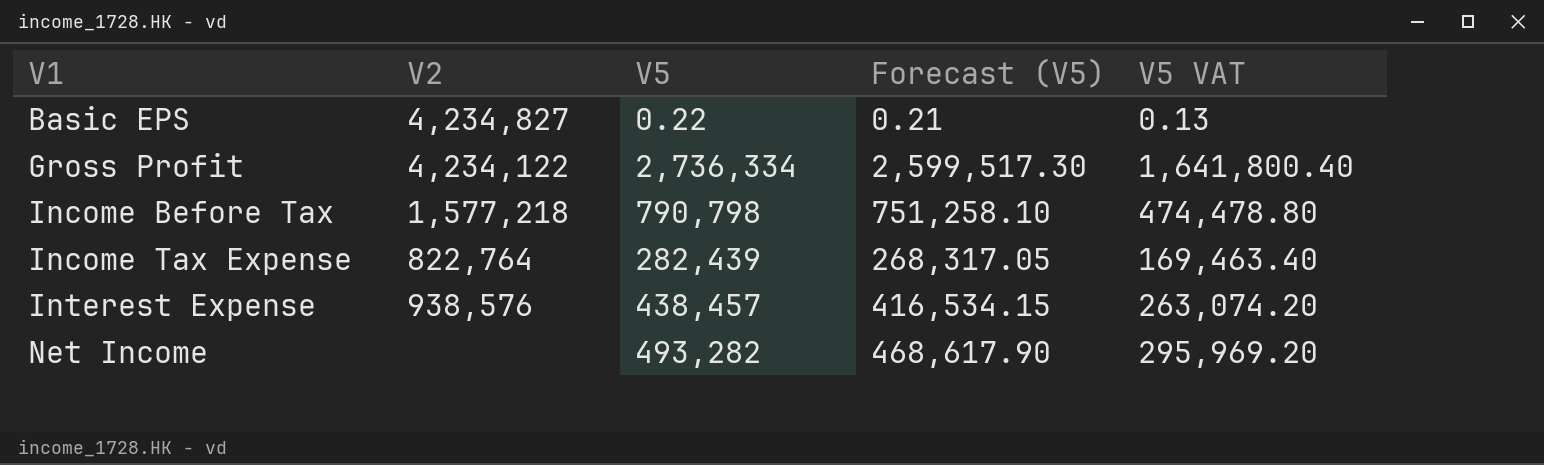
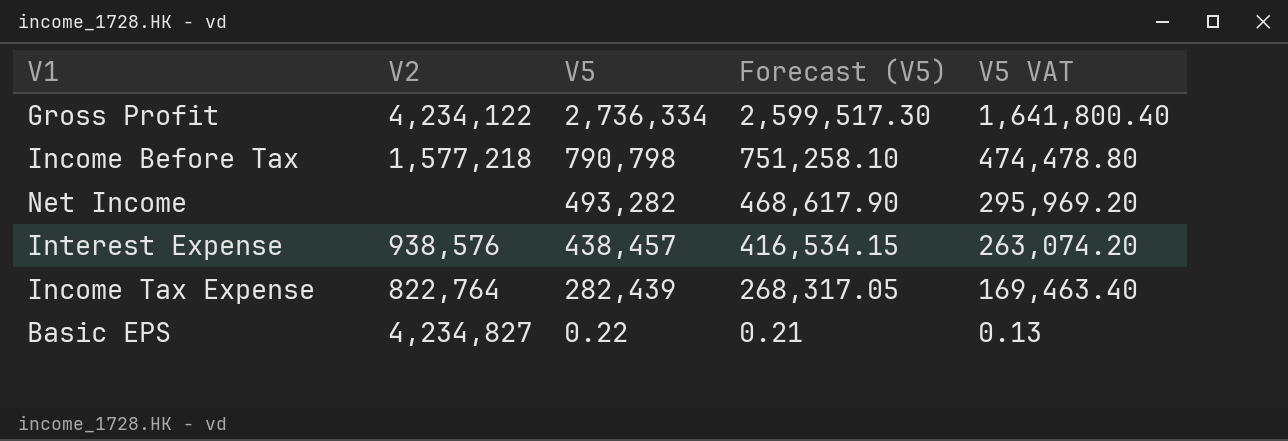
row order: V1 ascending -> V5 descending

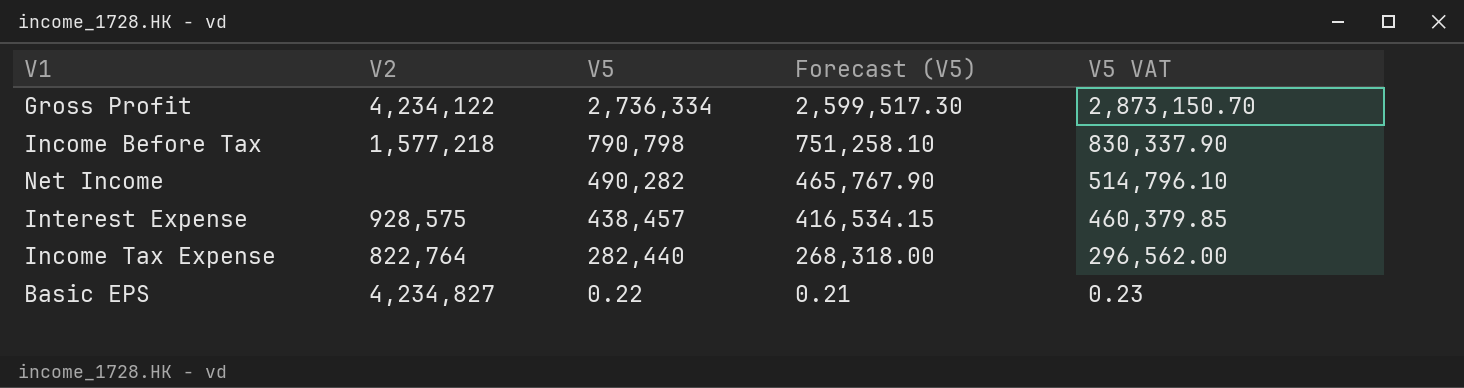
column V5 VAT | formula: [V5] * 0.6 -> [V5] * 1.05
Net Income | V5: 493,282 -> 490,282
Net Income | Forecast (V5): 468,617.90 -> 465,767.90
Interest Expense | V2: 938,576 -> 928,575
Income Tax Expense | V5: 282,439 -> 282,440
Income Tax Expense | Forecast (V5): 268,317.05 -> 268,318.00

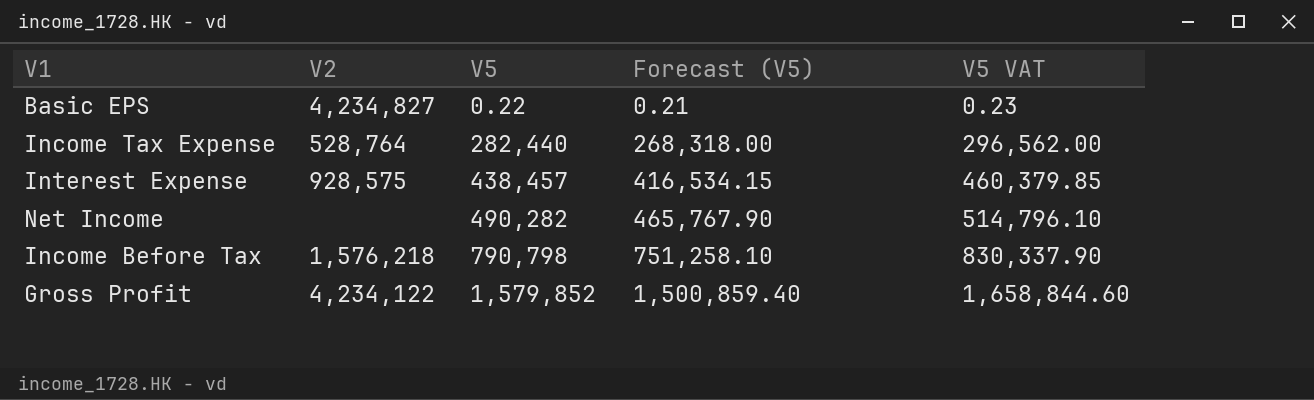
row order: V5 descending -> V5 ascending
Income Tax Expense | V2: 822,764 -> 528,764
Income Before Tax | V2: 1,577,218 -> 1,576,218
Gross Profit | V5: 2,736,334 -> 1,579,852
Gross Profit | Forecast (V5): 2,599,517.30 -> 1,500,859.40
Gross Profit | V5 VAT: 2,873,150.70 -> 1,658,844.60

